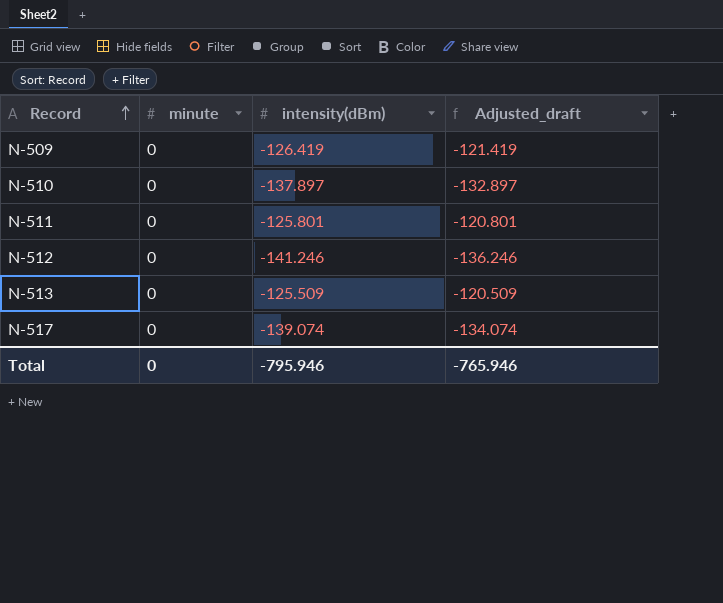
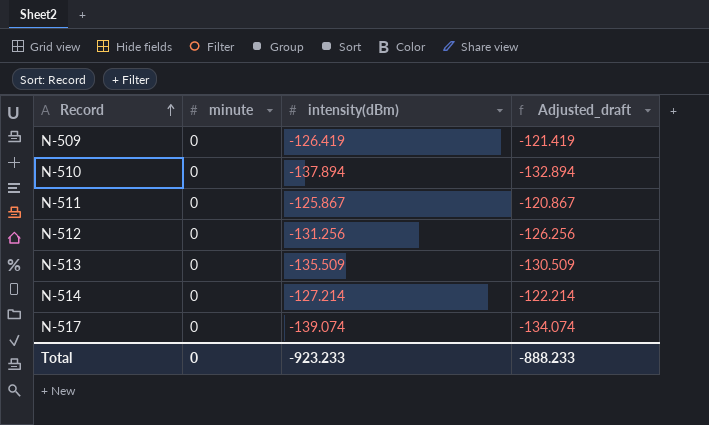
N-510 | intensity(dBm): -137.897 -> -137.894
N-510 | Adjusted_draft: -132.897 -> -132.894
N-511 | intensity(dBm): -125.801 -> -125.867
N-511 | Adjusted_draft: -120.801 -> -120.867
N-512 | intensity(dBm): -141.246 -> -131.256
N-512 | Adjusted_draft: -136.246 -> -126.256
N-513 | intensity(dBm): -125.509 -> -135.509
N-513 | Adjusted_draft: -120.509 -> -130.509
row N-514: none -> 0 | -127.214 | -122.214
Total | intensity(dBm): -795.946 -> -923.233
Total | Adjusted_draft: -765.946 -> -888.233

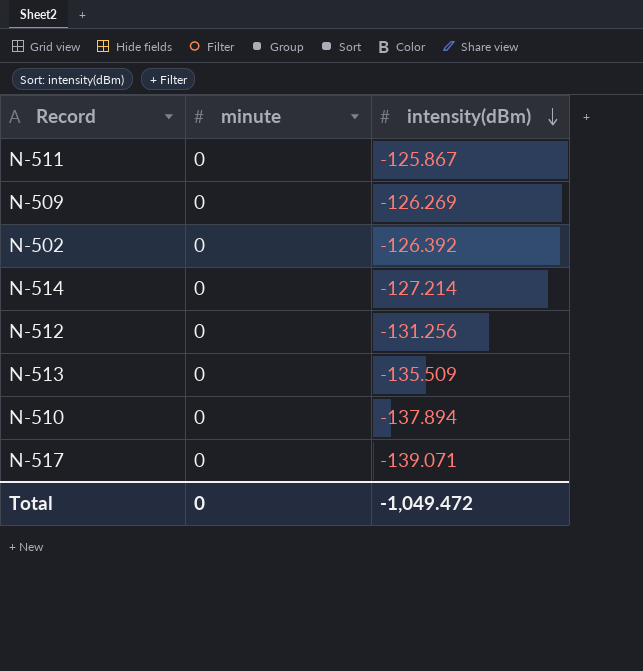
row order: Record ascending -> intensity(dBm) descending
column Adjusted_draft | formula: [intensity(dBm)] + 5 -> none
N-509 | intensity(dBm): -126.419 -> -126.269
row N-502: none -> 0 | -126.392
N-517 | intensity(dBm): -139.074 -> -139.071
Total | intensity(dBm): -923.233 -> -1,049.472

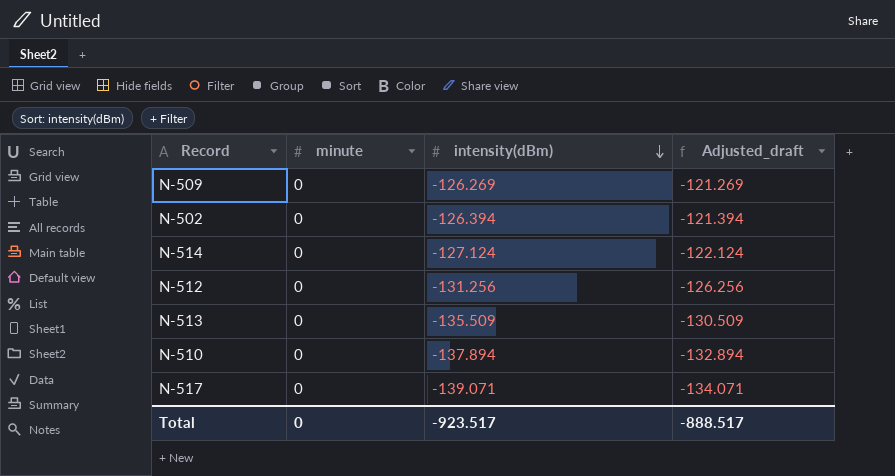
column Adjusted_draft | formula: none -> [intensity(dBm)] + 5
row N-511: 0 | -125.867 -> none
N-502 | intensity(dBm): -126.392 -> -126.394
N-514 | intensity(dBm): -127.214 -> -127.124
Total | intensity(dBm): -1,049.472 -> -923.517

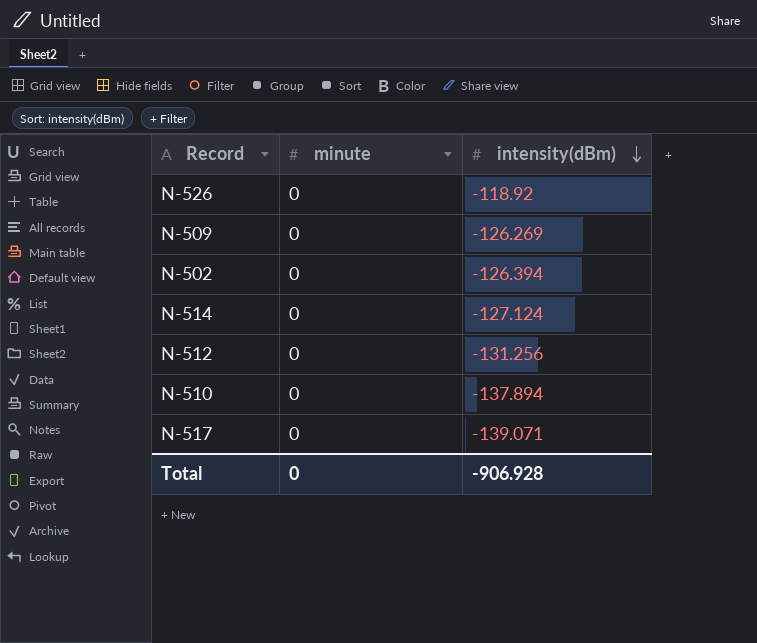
column Adjusted_draft | formula: [intensity(dBm)] + 5 -> none
row N-513: 0 | -135.509 | -130.509 -> none
row N-526: none -> 0 | -118.92
Total | intensity(dBm): -923.517 -> -906.928

